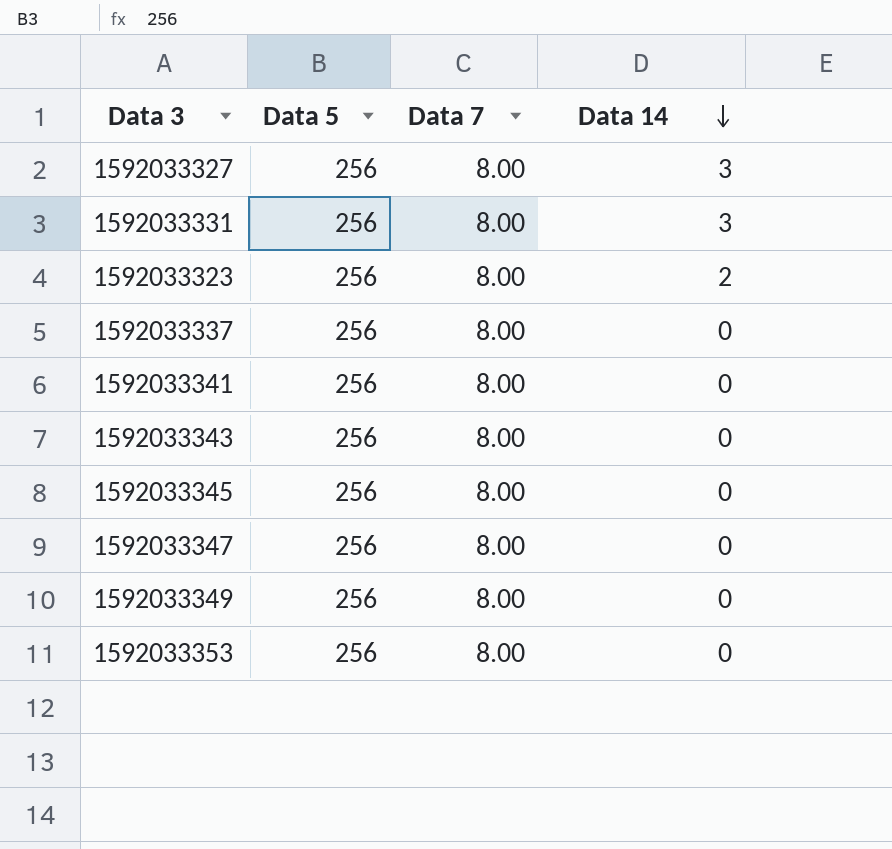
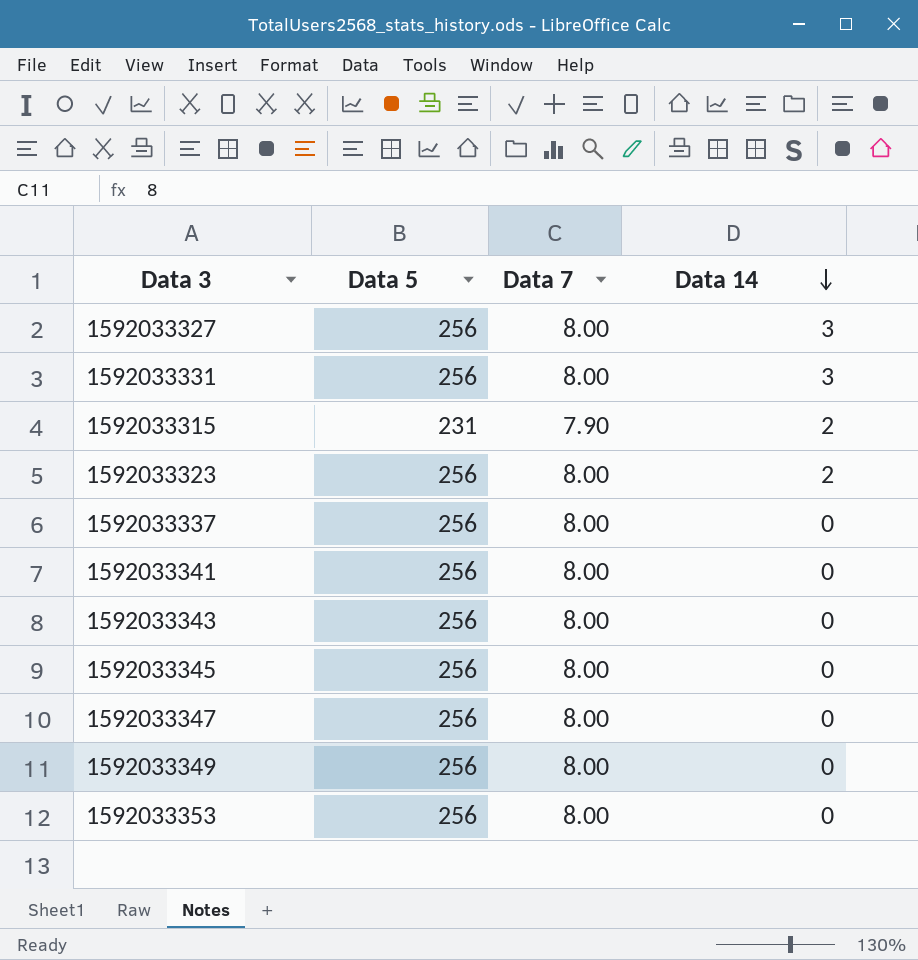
row 1592033315: none -> 231 | 7.90 | 2

